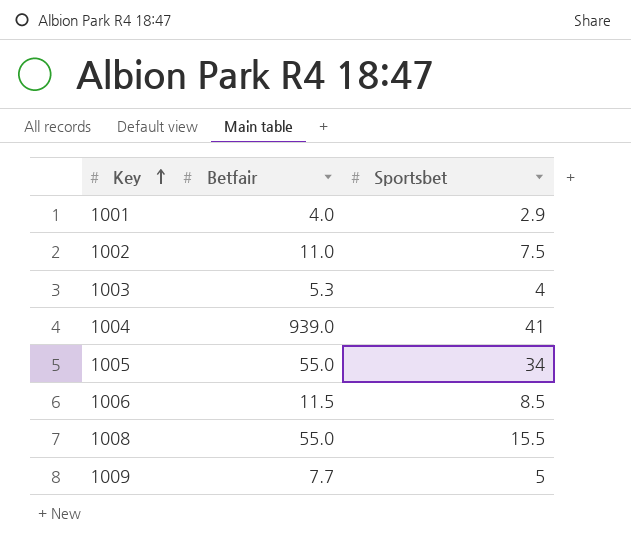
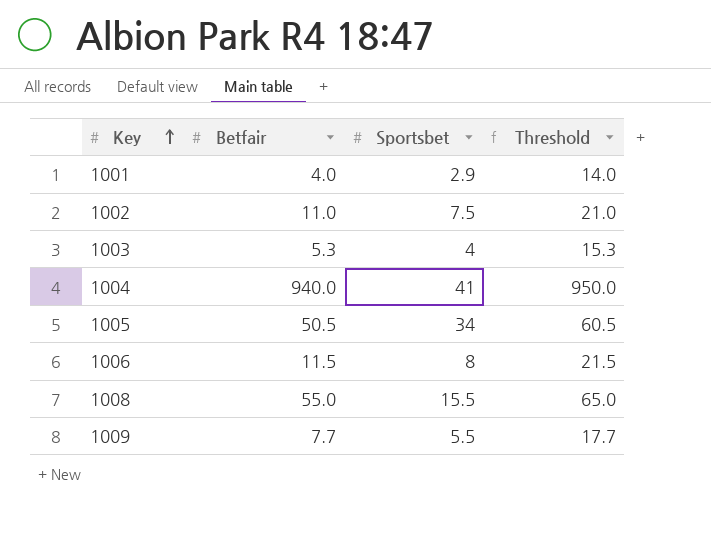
column Threshold | formula: none -> [Betfair] + 10
1004 | Betfair: 939.0 -> 940.0
1005 | Betfair: 55.0 -> 50.5
1006 | Sportsbet: 8.5 -> 8
1009 | Sportsbet: 5 -> 5.5

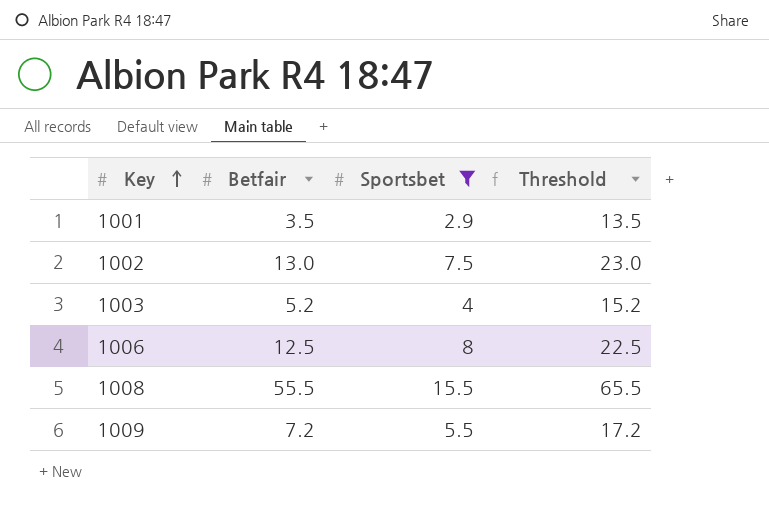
filter: none -> Sportsbet <= 15.5
1001 | Betfair: 4.0 -> 3.5
1001 | Threshold: 14.0 -> 13.5
1002 | Betfair: 11.0 -> 13.0
1002 | Threshold: 21.0 -> 23.0
1003 | Betfair: 5.3 -> 5.2
1003 | Threshold: 15.3 -> 15.2
1006 | Betfair: 11.5 -> 12.5
1006 | Threshold: 21.5 -> 22.5
1008 | Betfair: 55.0 -> 55.5
1008 | Threshold: 65.0 -> 65.5
1009 | Betfair: 7.7 -> 7.2
1009 | Threshold: 17.7 -> 17.2

